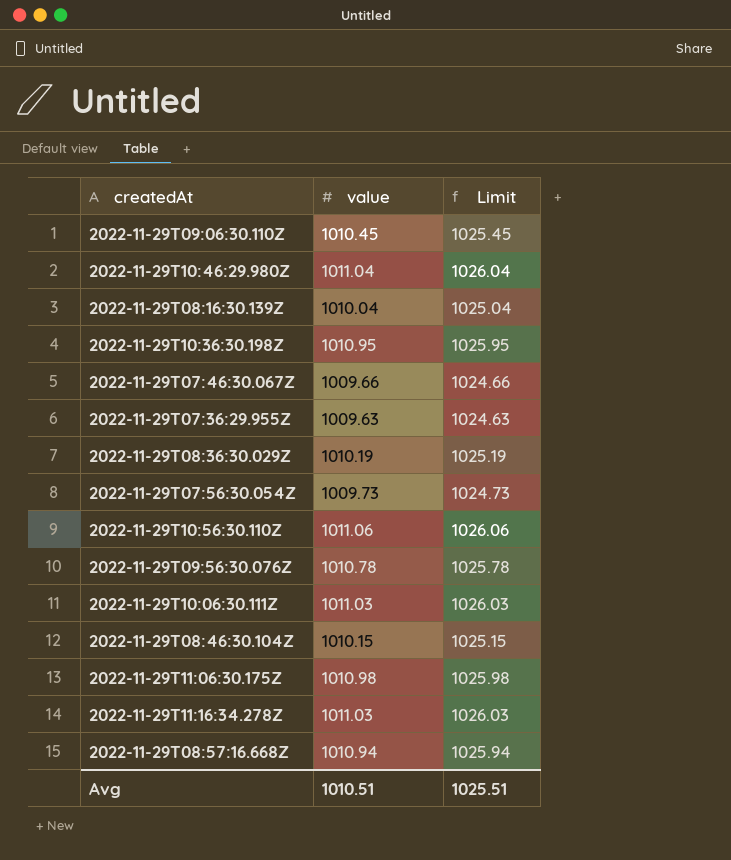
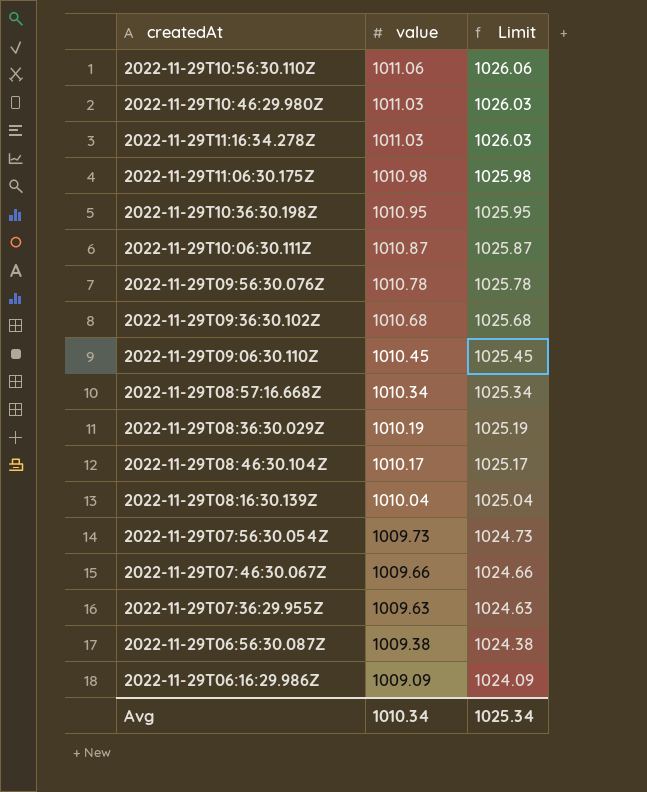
row order: none -> value descending
2022-11-29T10:46:29.980Z | value: 1011.04 -> 1011.03
2022-11-29T10:46:29.980Z | Limit: 1026.04 -> 1026.03
2022-11-29T10:06:30.111Z | value: 1011.03 -> 1010.87
2022-11-29T10:06:30.111Z | Limit: 1026.03 -> 1025.87
row 2022-11-29T09:36:30.102Z: none -> 1010.68 | 1025.68
2022-11-29T08:57:16.668Z | value: 1010.94 -> 1010.34
2022-11-29T08:57:16.668Z | Limit: 1025.94 -> 1025.34
2022-11-29T08:46:30.104Z | value: 1010.15 -> 1010.17
2022-11-29T08:46:30.104Z | Limit: 1025.15 -> 1025.17
row 2022-11-29T06:56:30.087Z: none -> 1009.38 | 1024.38
row 2022-11-29T06:16:29.986Z: none -> 1009.09 | 1024.09
Avg | value: 1010.51 -> 1010.34
Avg | Limit: 1025.51 -> 1025.34

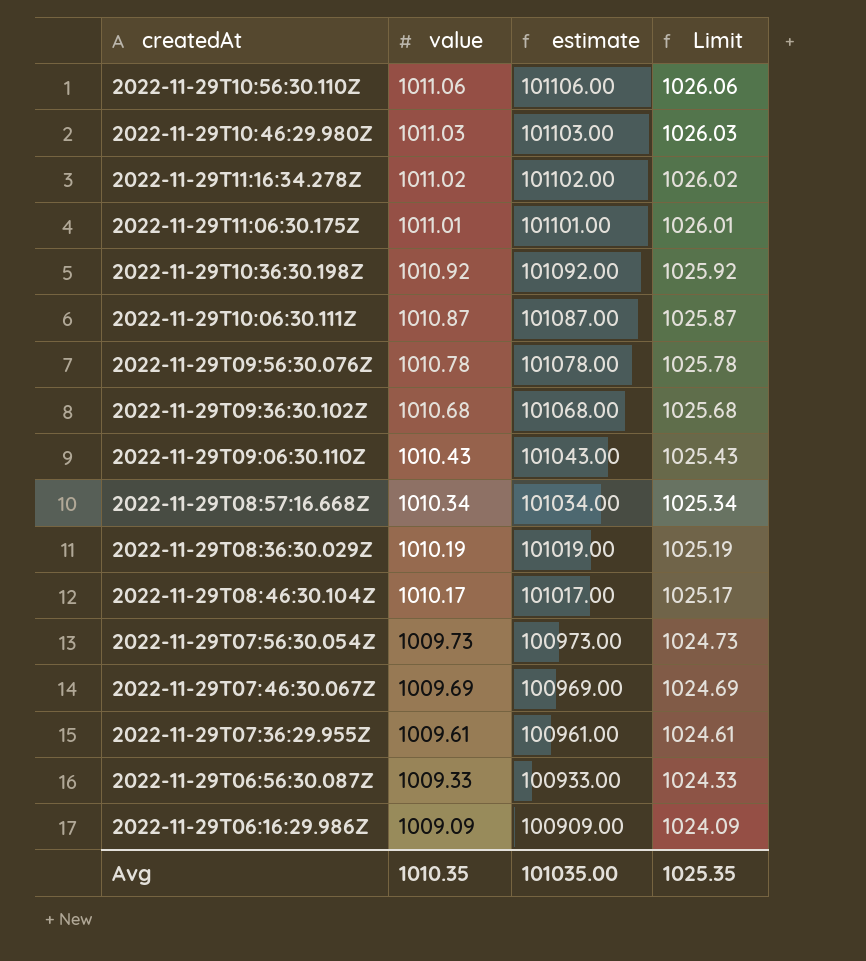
column estimate | formula: none -> [value] * 100
row 2022-11-29T08:16:30.139Z: 1010.04 | 1025.04 -> none
2022-11-29T11:16:34.278Z | value: 1011.03 -> 1011.02
2022-11-29T11:16:34.278Z | Limit: 1026.03 -> 1026.02
2022-11-29T11:06:30.175Z | value: 1010.98 -> 1011.01
2022-11-29T11:06:30.175Z | Limit: 1025.98 -> 1026.01
2022-11-29T10:36:30.198Z | value: 1010.95 -> 1010.92
2022-11-29T10:36:30.198Z | Limit: 1025.95 -> 1025.92
2022-11-29T09:06:30.110Z | value: 1010.45 -> 1010.43
2022-11-29T09:06:30.110Z | Limit: 1025.45 -> 1025.43
2022-11-29T07:46:30.067Z | value: 1009.66 -> 1009.69
2022-11-29T07:46:30.067Z | Limit: 1024.66 -> 1024.69
2022-11-29T07:36:29.955Z | value: 1009.63 -> 1009.61
2022-11-29T07:36:29.955Z | Limit: 1024.63 -> 1024.61
2022-11-29T06:56:30.087Z | value: 1009.38 -> 1009.33
2022-11-29T06:56:30.087Z | Limit: 1024.38 -> 1024.33
Avg | value: 1010.34 -> 1010.35
Avg | Limit: 1025.34 -> 1025.35

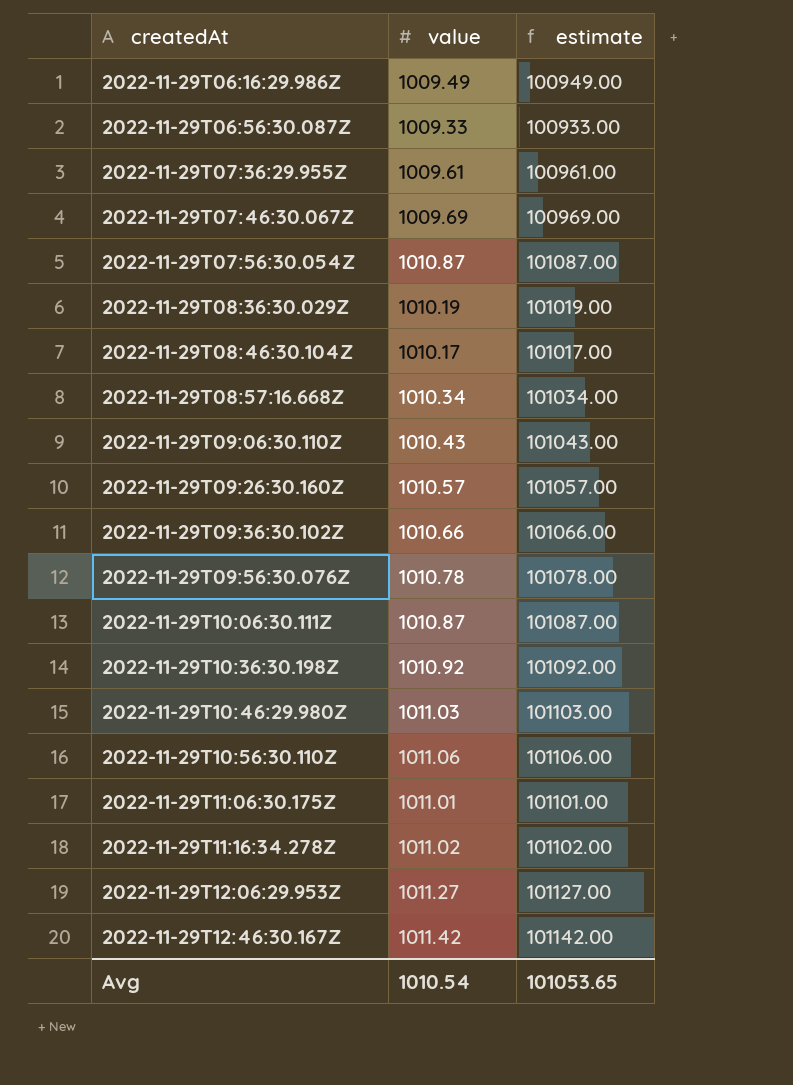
row order: value descending -> createdAt ascending
column Limit | formula: [value] + 15 -> none
2022-11-29T06:16:29.986Z | value: 1009.09 -> 1009.49
2022-11-29T06:16:29.986Z | estimate: 100909.00 -> 100949.00
2022-11-29T07:56:30.054Z | value: 1009.73 -> 1010.87
2022-11-29T07:56:30.054Z | estimate: 100973.00 -> 101087.00
row 2022-11-29T09:26:30.160Z: none -> 1010.57 | 101057.00
2022-11-29T09:36:30.102Z | value: 1010.68 -> 1010.66
2022-11-29T09:36:30.102Z | estimate: 101068.00 -> 101066.00
row 2022-11-29T12:06:29.953Z: none -> 1011.27 | 101127.00
row 2022-11-29T12:46:30.167Z: none -> 1011.42 | 101142.00
Avg | value: 1010.35 -> 1010.54
Avg | estimate: 101035.00 -> 101053.65

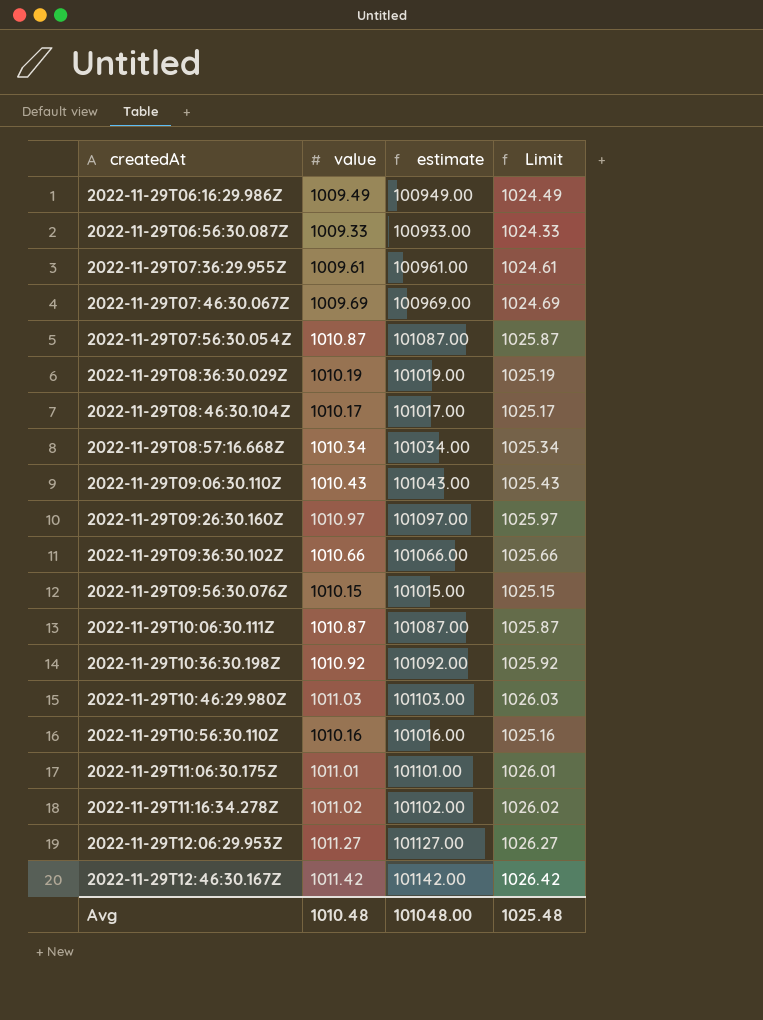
column Limit | formula: none -> [value] + 15
2022-11-29T09:26:30.160Z | value: 1010.57 -> 1010.97
2022-11-29T09:26:30.160Z | estimate: 101057.00 -> 101097.00
2022-11-29T09:56:30.076Z | value: 1010.78 -> 1010.15
2022-11-29T09:56:30.076Z | estimate: 101078.00 -> 101015.00
2022-11-29T10:56:30.110Z | value: 1011.06 -> 1010.16
2022-11-29T10:56:30.110Z | estimate: 101106.00 -> 101016.00
Avg | value: 1010.54 -> 1010.48
Avg | estimate: 101053.65 -> 101048.00

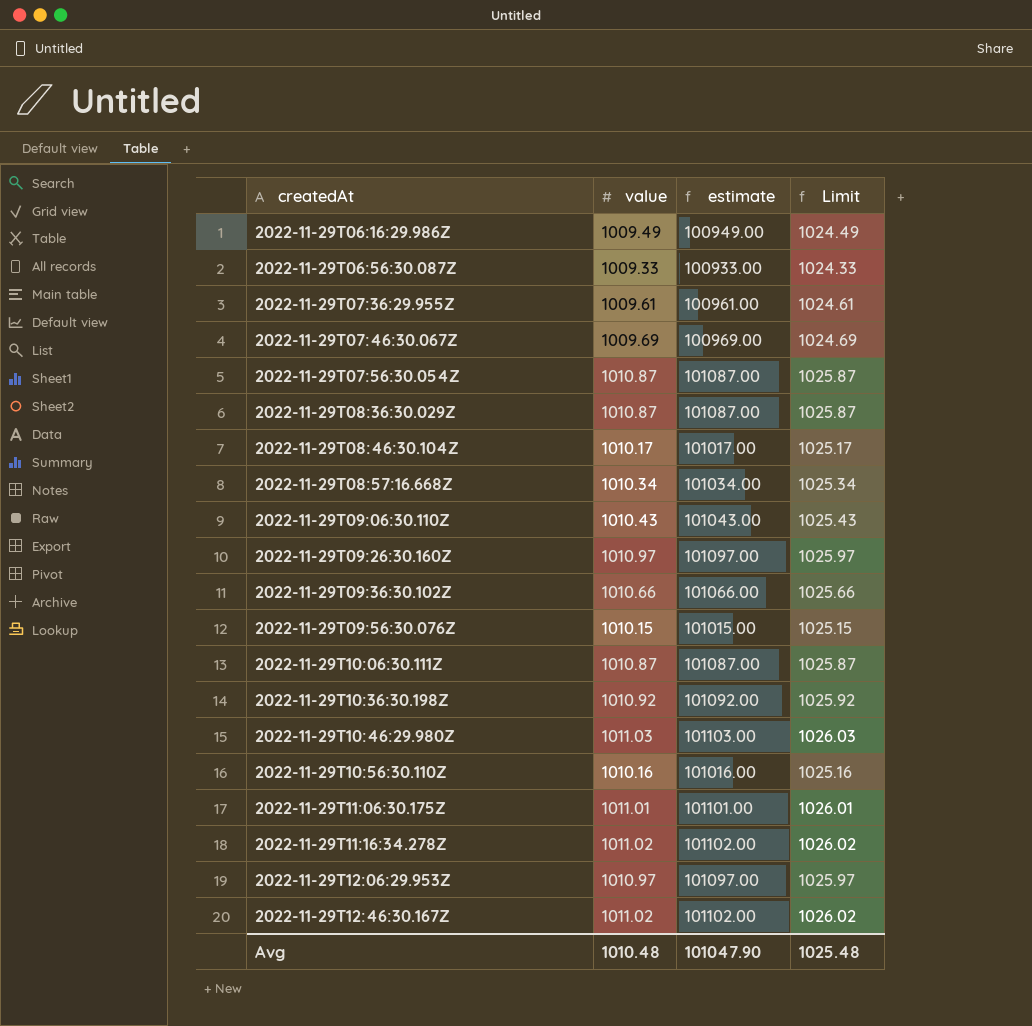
2022-11-29T08:36:30.029Z | value: 1010.19 -> 1010.87
2022-11-29T08:36:30.029Z | estimate: 101019.00 -> 101087.00
2022-11-29T08:36:30.029Z | Limit: 1025.19 -> 1025.87
2022-11-29T12:06:29.953Z | value: 1011.27 -> 1010.97
2022-11-29T12:06:29.953Z | estimate: 101127.00 -> 101097.00
2022-11-29T12:06:29.953Z | Limit: 1026.27 -> 1025.97
2022-11-29T12:46:30.167Z | value: 1011.42 -> 1011.02
2022-11-29T12:46:30.167Z | estimate: 101142.00 -> 101102.00
2022-11-29T12:46:30.167Z | Limit: 1026.42 -> 1026.02
Avg | estimate: 101048.00 -> 101047.90

